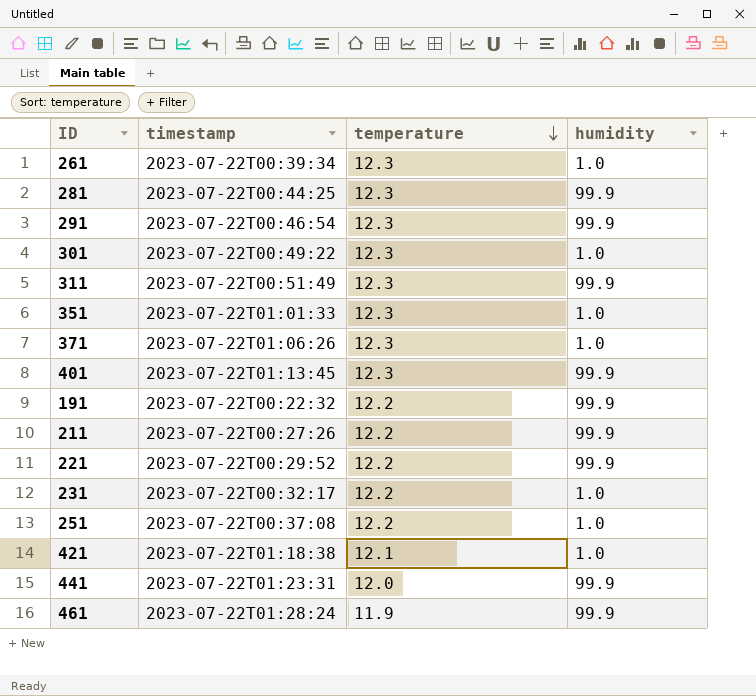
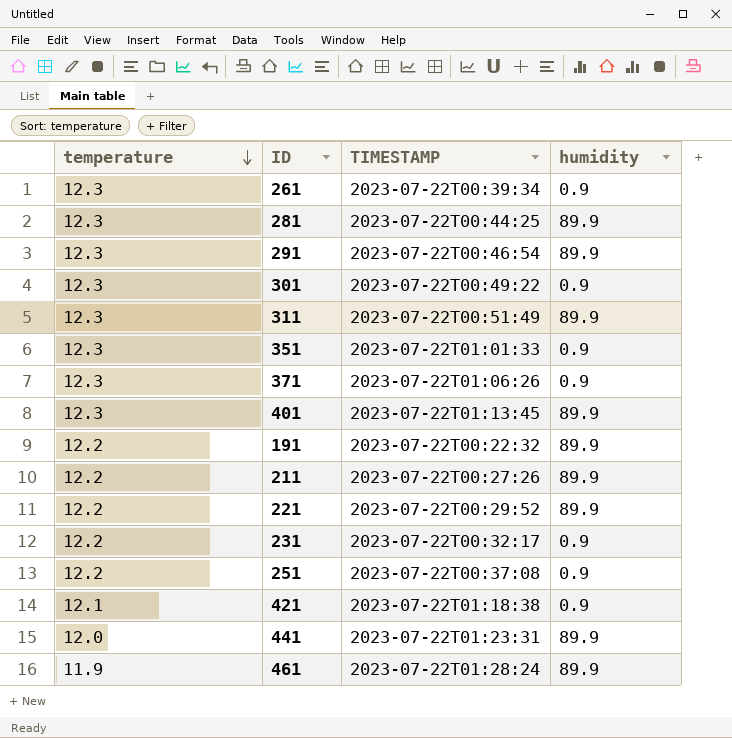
column temperature | position: 3 -> 1
column name: timestamp -> TIMESTAMP
261 | humidity: 1.0 -> 0.9
281 | humidity: 99.9 -> 89.9
291 | humidity: 99.9 -> 89.9
301 | humidity: 1.0 -> 0.9
311 | humidity: 99.9 -> 89.9
351 | humidity: 1.0 -> 0.9
371 | humidity: 1.0 -> 0.9
401 | humidity: 99.9 -> 89.9
191 | humidity: 99.9 -> 89.9
211 | humidity: 99.9 -> 89.9
221 | humidity: 99.9 -> 89.9
231 | humidity: 1.0 -> 0.9
251 | humidity: 1.0 -> 0.9
421 | humidity: 1.0 -> 0.9
441 | humidity: 99.9 -> 89.9
461 | humidity: 99.9 -> 89.9

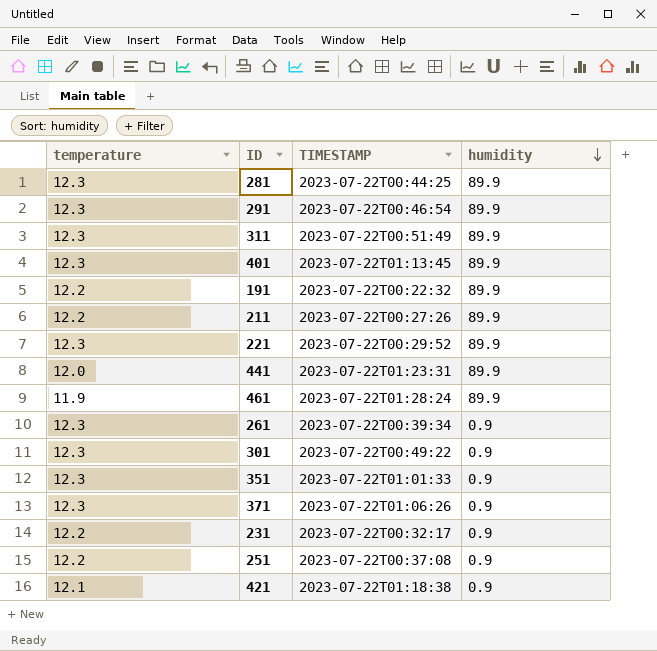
row order: temperature descending -> humidity descending
221 | temperature: 12.2 -> 12.3

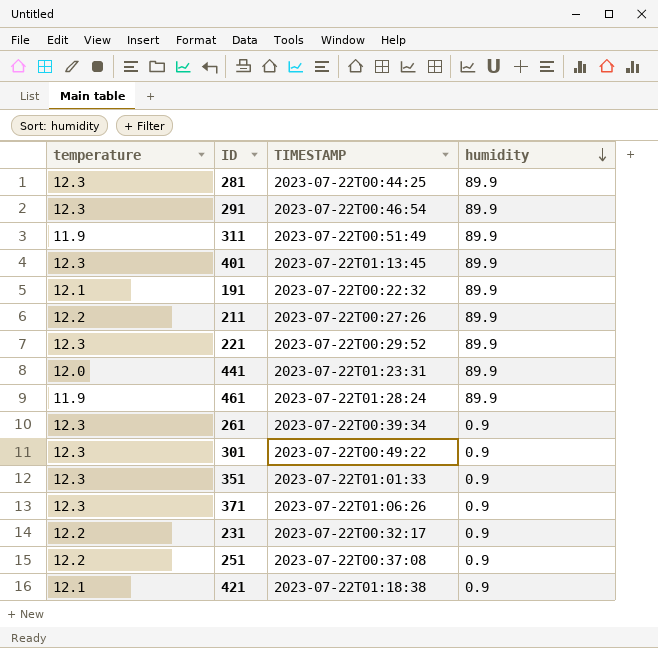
311 | temperature: 12.3 -> 11.9
191 | temperature: 12.2 -> 12.1

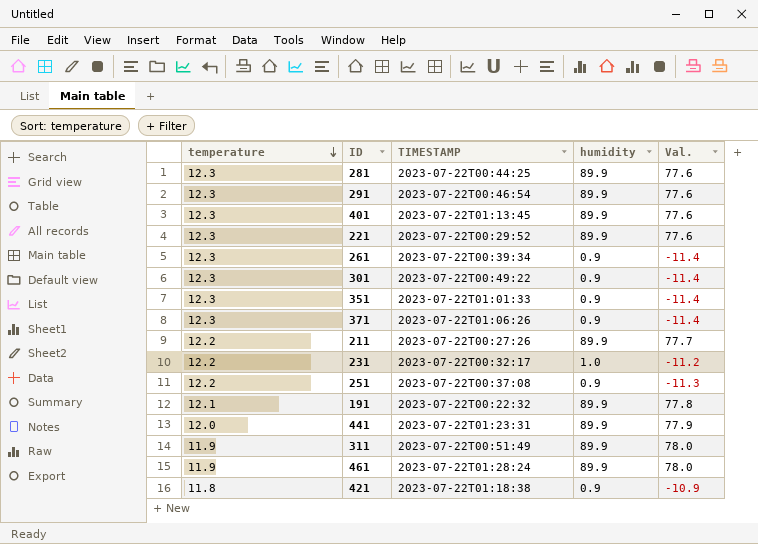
row order: humidity descending -> temperature descending
column Val. | formula: none -> [humidity] - [temperature]
231 | humidity: 0.9 -> 1.0
421 | temperature: 12.1 -> 11.8

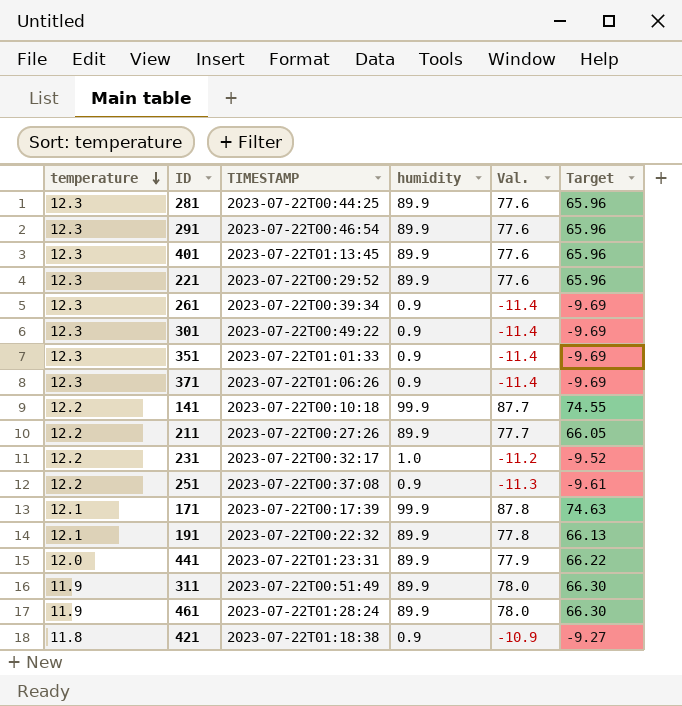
column Target | formula: none -> [Val.] * 0.85
row 141: none -> 12.2 | 2023-07-22T00:10:18 | 99.9 | 87.7 | 74.55
row 171: none -> 12.1 | 2023-07-22T00:17:39 | 99.9 | 87.8 | 74.63

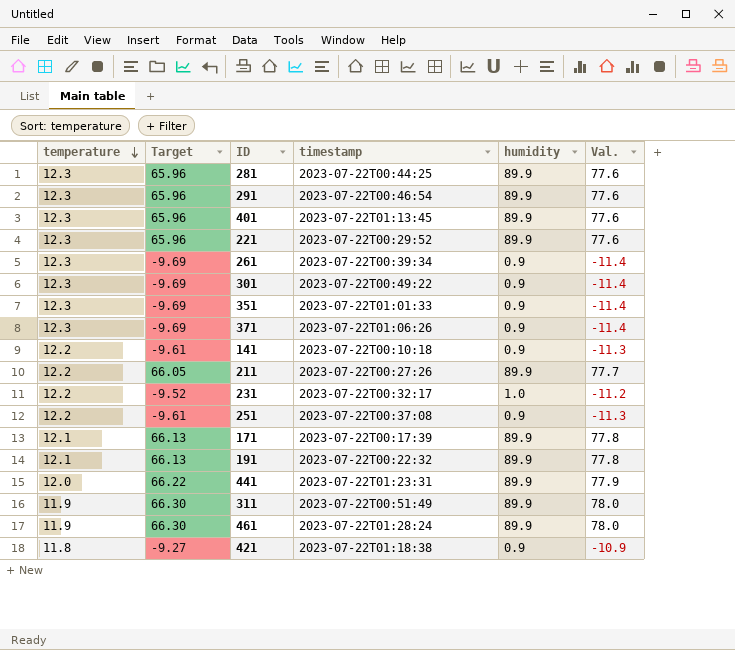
column Target | position: 6 -> 2
column name: TIMESTAMP -> timestamp
141 | Target: 74.55 -> -9.61
141 | humidity: 99.9 -> 0.9
141 | Val.: 87.7 -> -11.3
171 | Target: 74.63 -> 66.13
171 | humidity: 99.9 -> 89.9
171 | Val.: 87.8 -> 77.8

